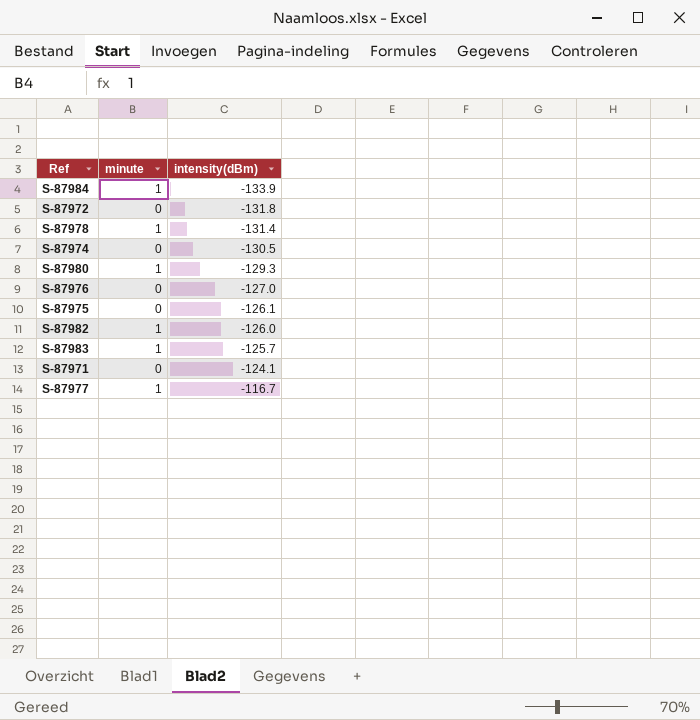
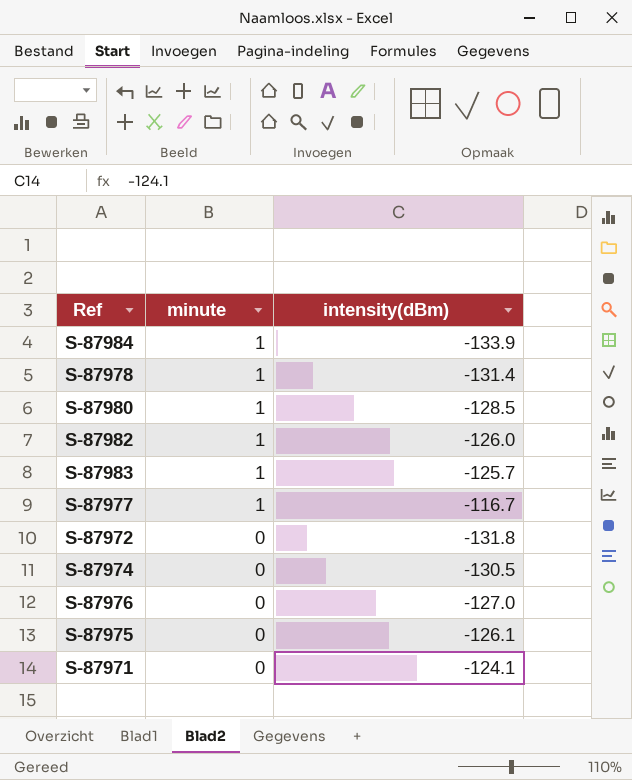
row order: intensity(dBm) ascending -> minute descending
S-87980 | intensity(dBm): -129.3 -> -128.5

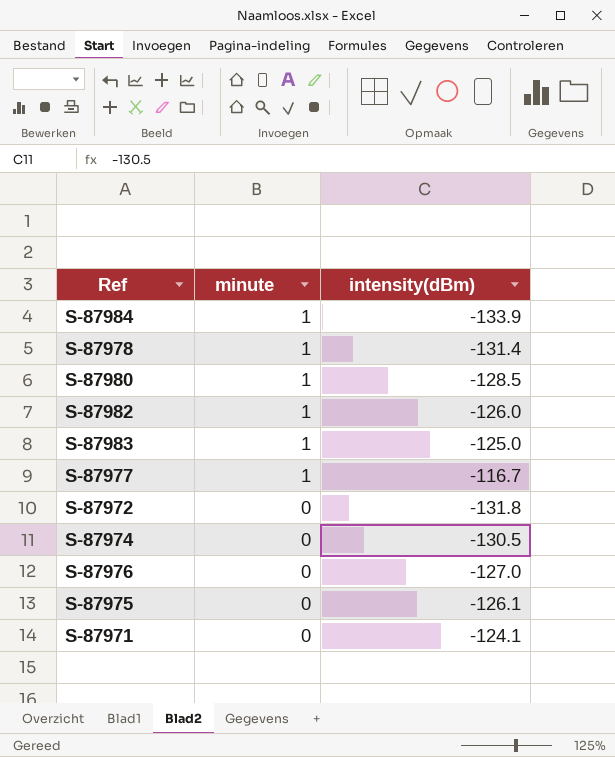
S-87983 | intensity(dBm): -125.7 -> -125.0

